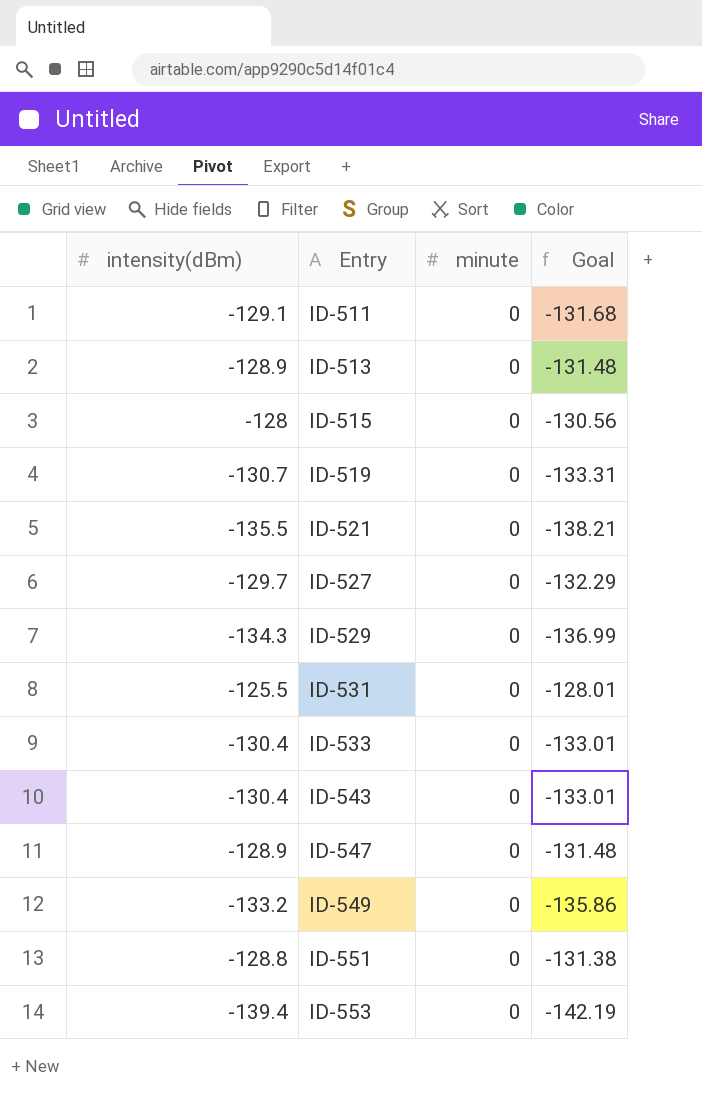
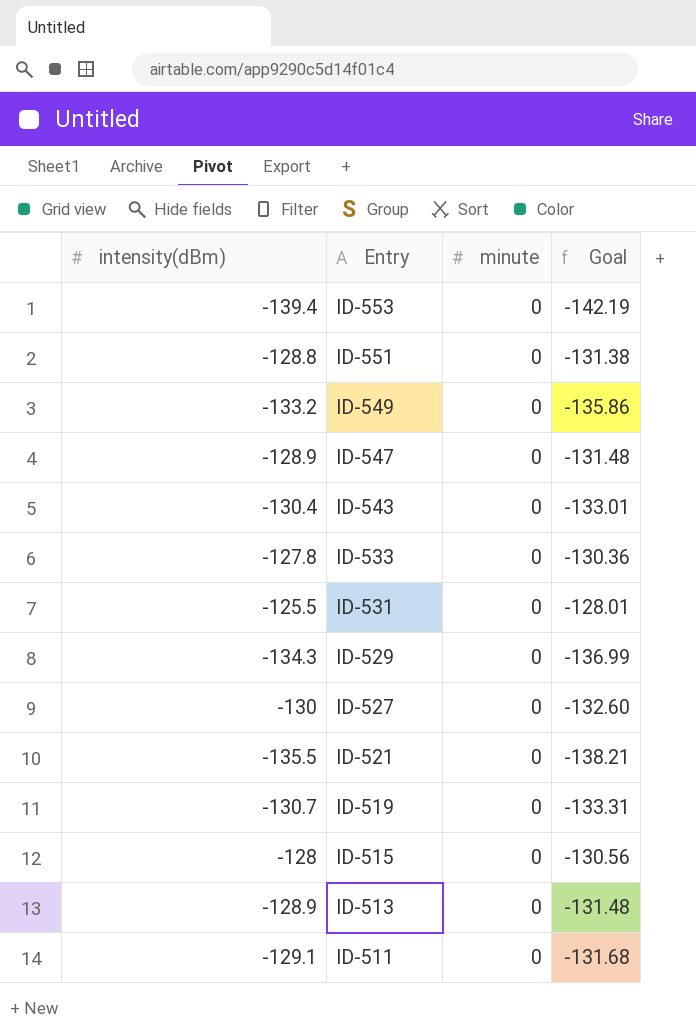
row order: Entry ascending -> Entry descending
ID-533 | intensity(dBm): -130.4 -> -127.8
ID-533 | Goal: -133.01 -> -130.36
ID-527 | intensity(dBm): -129.7 -> -130
ID-527 | Goal: -132.29 -> -132.60

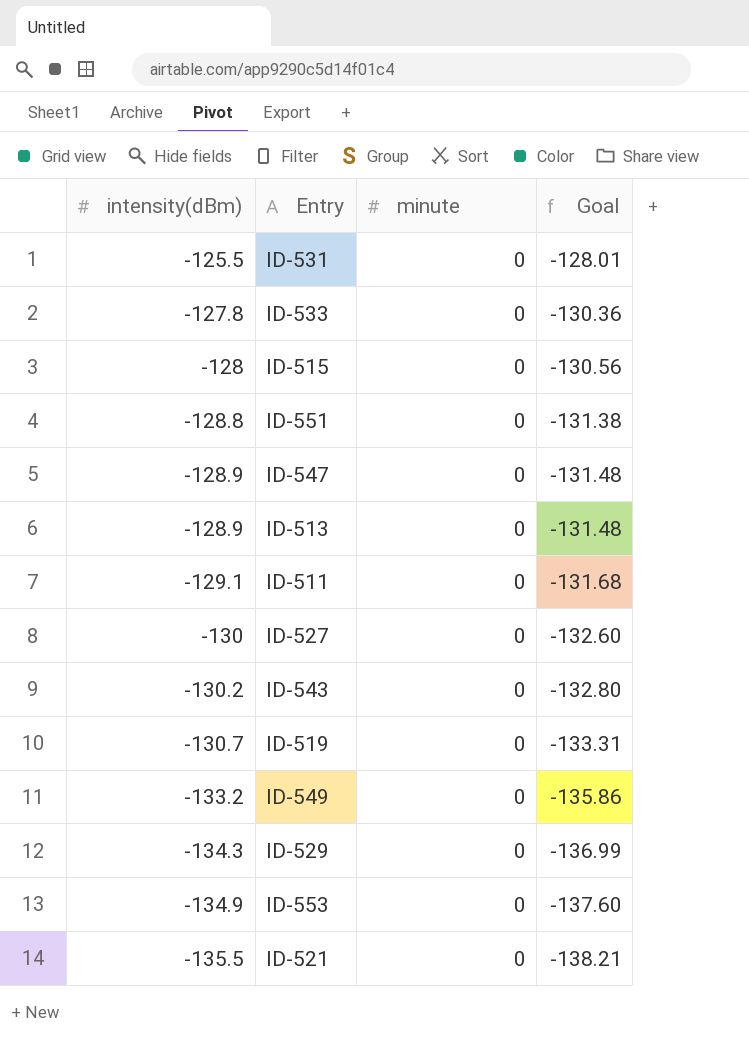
row order: Entry descending -> intensity(dBm) descending
ID-543 | intensity(dBm): -130.4 -> -130.2
ID-543 | Goal: -133.01 -> -132.80
ID-553 | intensity(dBm): -139.4 -> -134.9
ID-553 | Goal: -142.19 -> -137.60

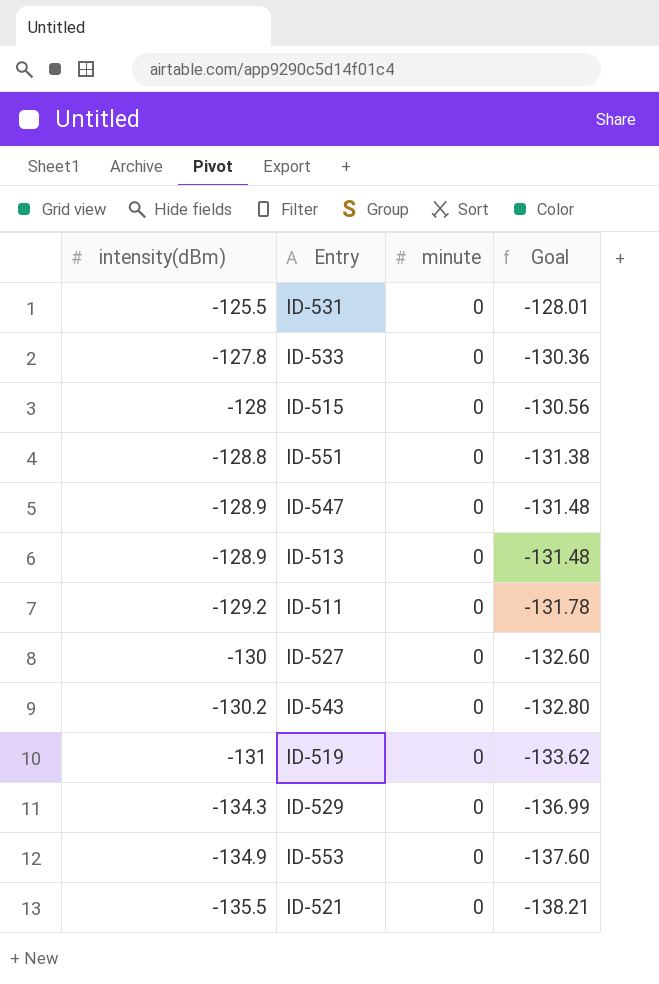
row ID-549: -133.2 | 0 | -135.86 -> none
ID-511 | intensity(dBm): -129.1 -> -129.2
ID-511 | Goal: -131.68 -> -131.78
ID-519 | intensity(dBm): -130.7 -> -131
ID-519 | Goal: -133.31 -> -133.62

